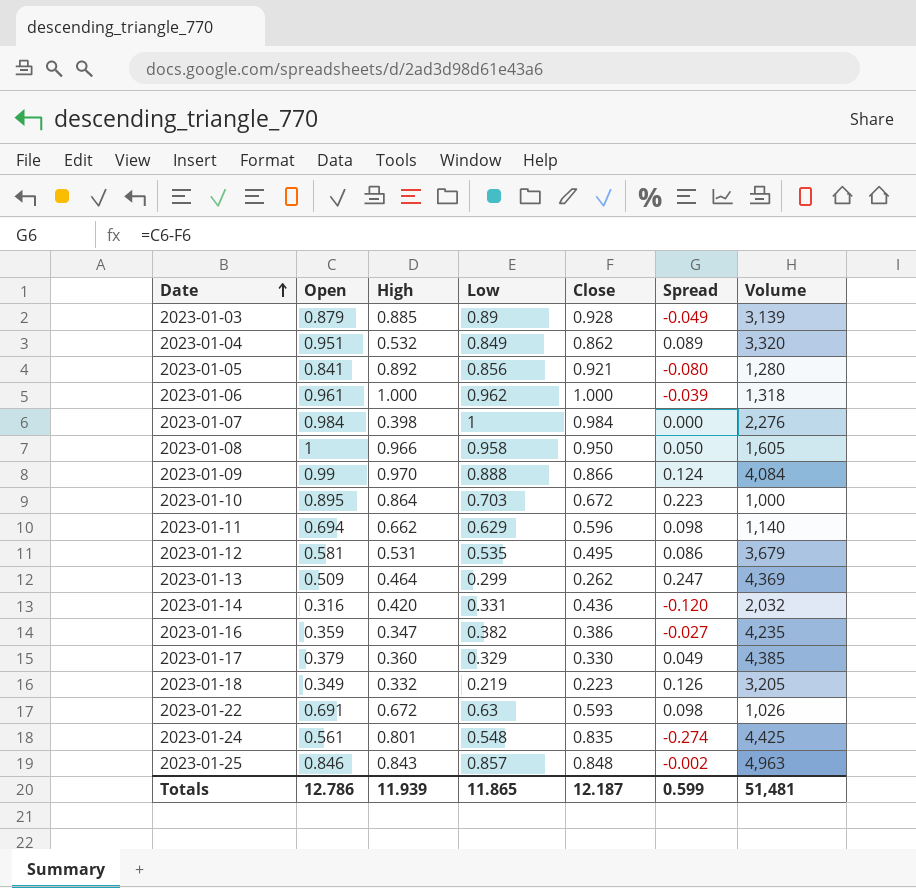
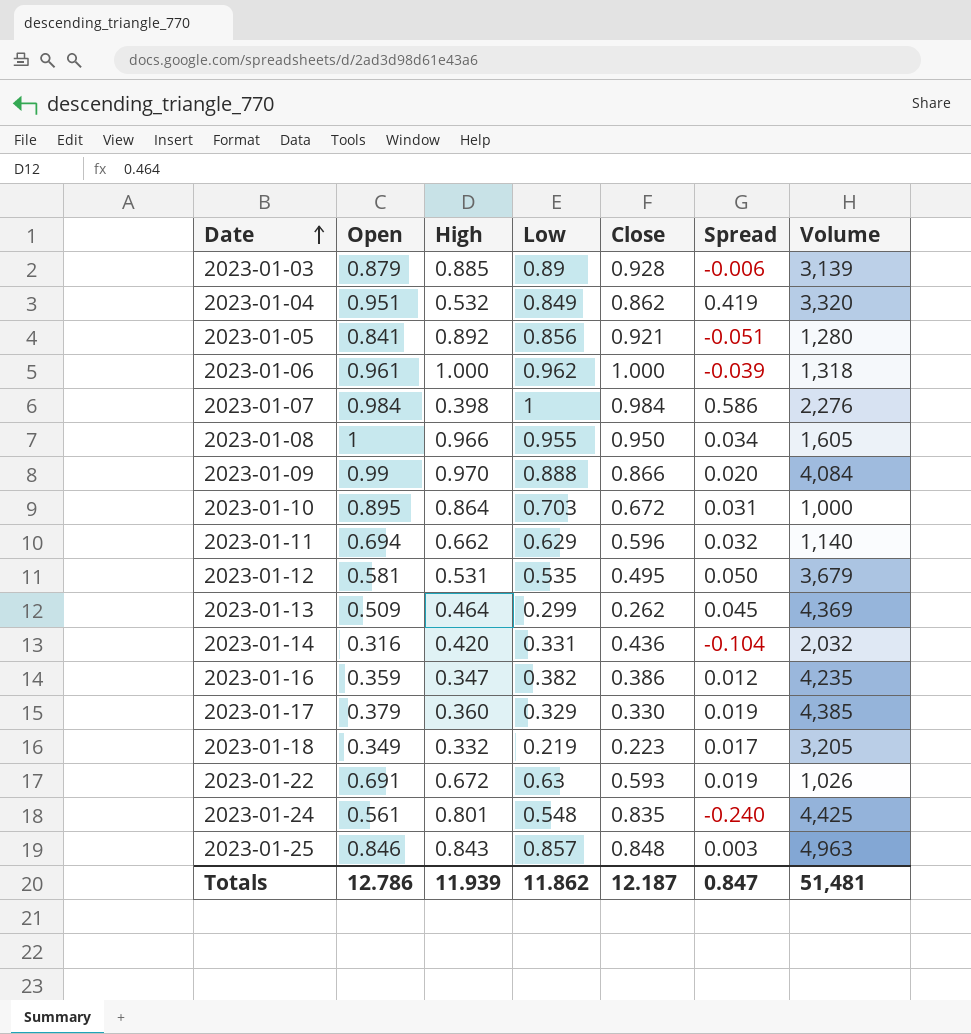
column Spread | formula: [Open] - [Close] -> [Open] - [High]
2023-01-08 | Low: 0.958 -> 0.955
Totals | Low: 11.865 -> 11.862
Totals | Spread: 0.599 -> 0.847

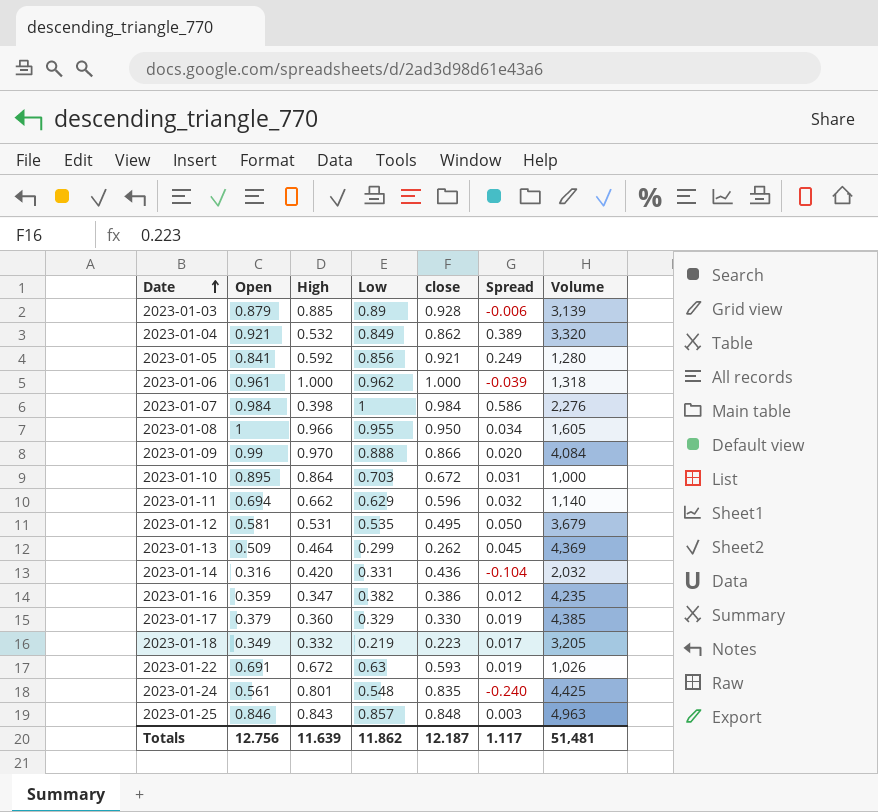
column name: Close -> close
2023-01-04 | Open: 0.951 -> 0.921
2023-01-04 | Spread: 0.419 -> 0.389
2023-01-05 | High: 0.892 -> 0.592
2023-01-05 | Spread: -0.051 -> 0.249
Totals | Open: 12.786 -> 12.756
Totals | High: 11.939 -> 11.639
Totals | Spread: 0.847 -> 1.117

